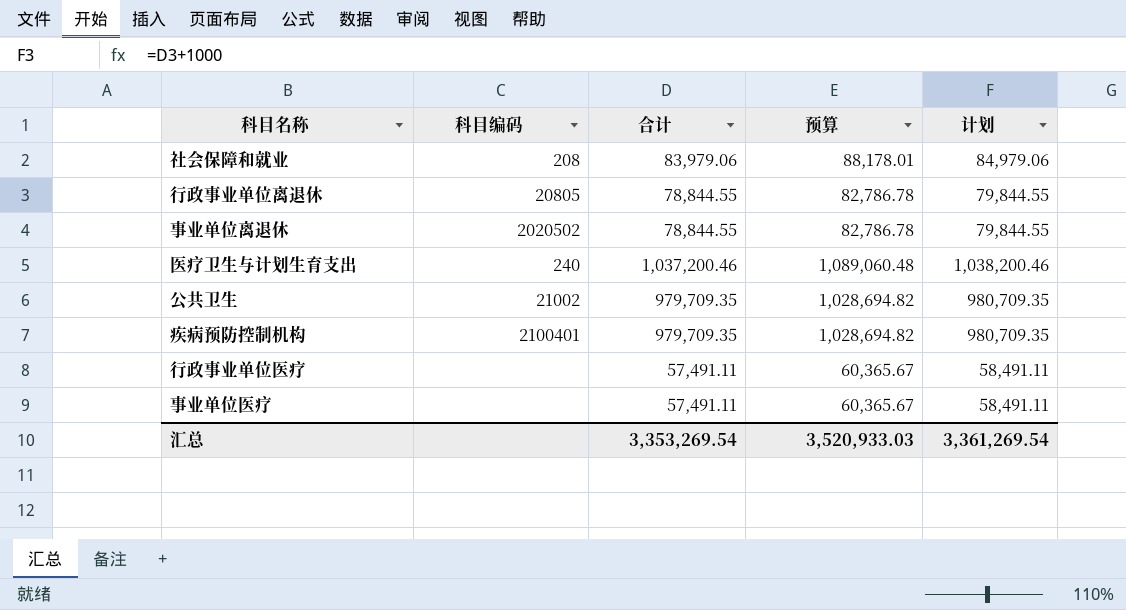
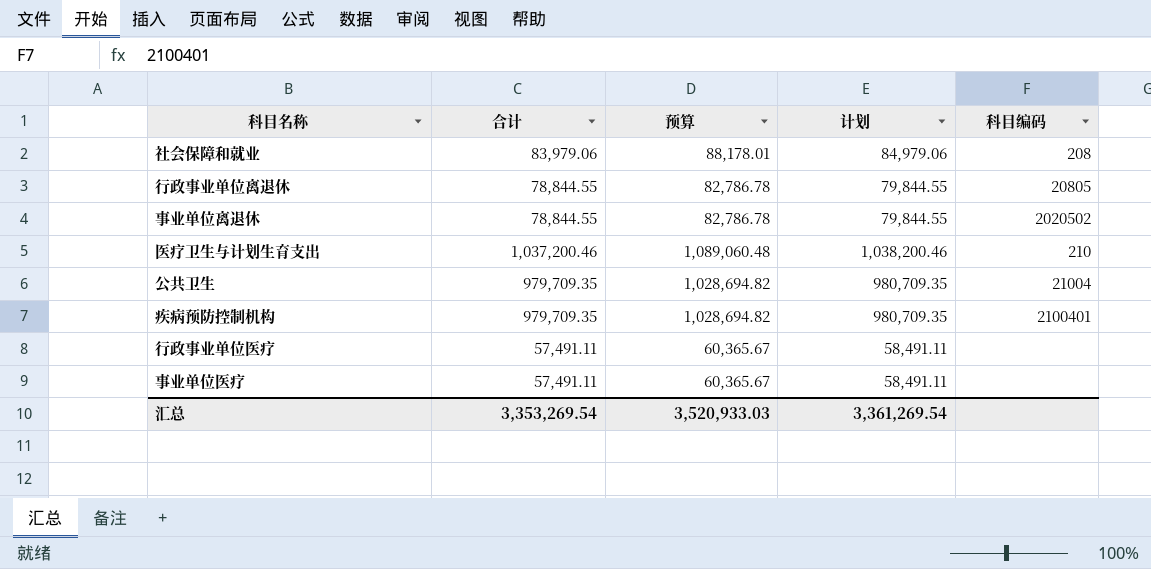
column 科目编码 | position: 2 -> 5
医疗卫生与计划生育支出 | 科目编码: 240 -> 210
公共卫生 | 科目编码: 21002 -> 21004

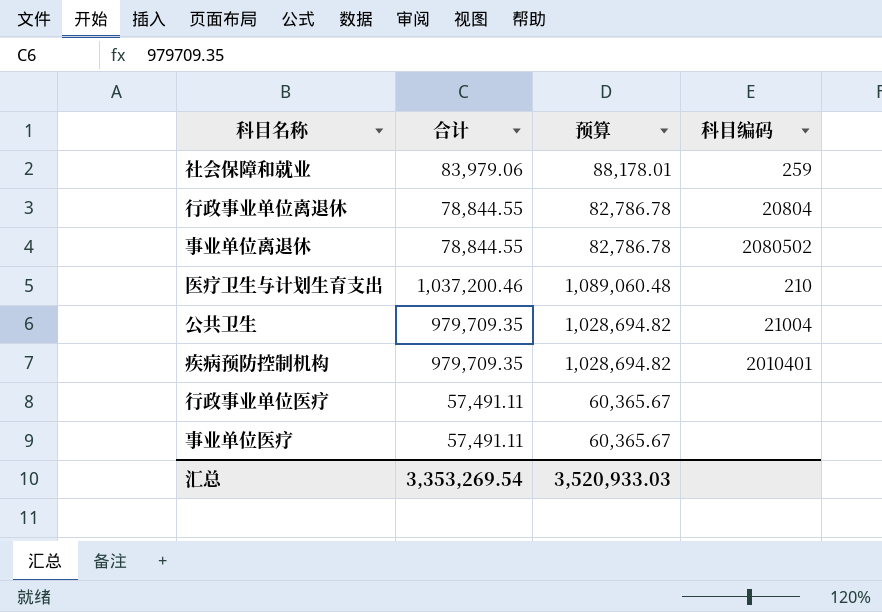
column 计划 | formula: [合计] + 1000 -> none
社会保障和就业 | 科目编码: 208 -> 259
行政事业单位离退休 | 科目编码: 20805 -> 20804
事业单位离退休 | 科目编码: 2020502 -> 2080502
疾病预防控制机构 | 科目编码: 2100401 -> 2010401

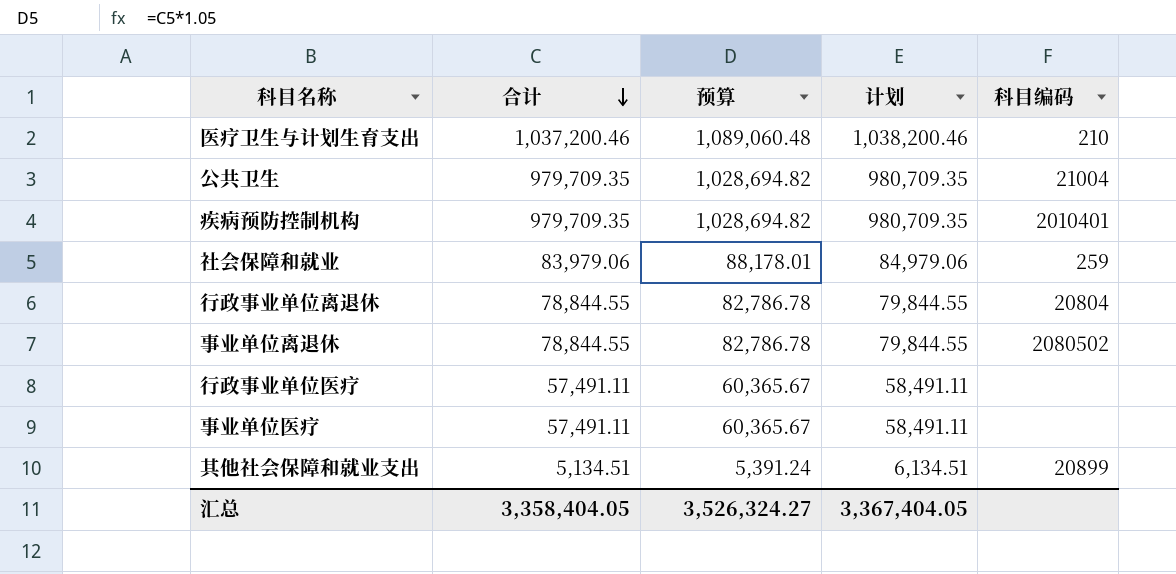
row order: none -> 合计 descending
column 计划 | formula: none -> [合计] + 1000
row 其他社会保障和就业支出: none -> 5,134.51 | 5,391.24 | 6,134.51 | 20899
汇总 | 合计: 3,353,269.54 -> 3,358,404.05
汇总 | 预算: 3,520,933.03 -> 3,526,324.27

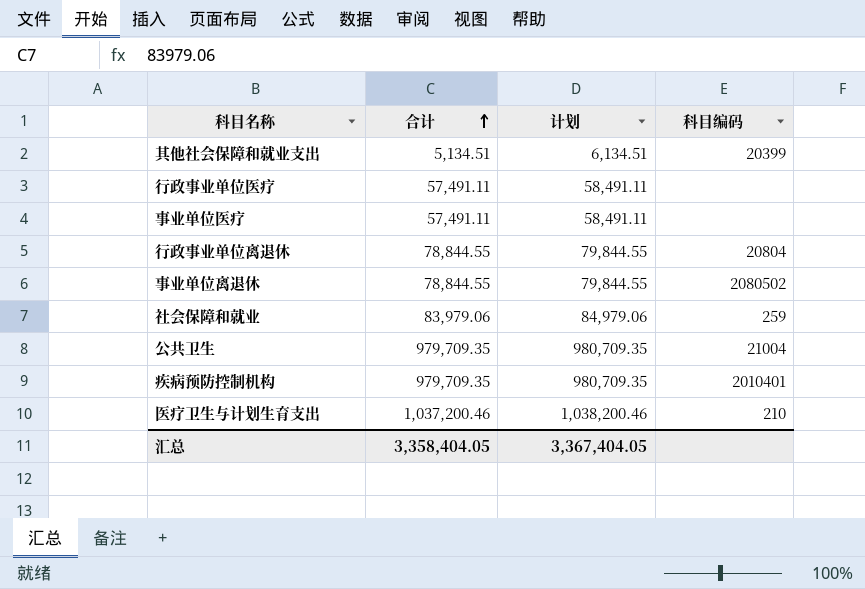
row order: 合计 descending -> 合计 ascending
column 预算 | formula: [合计] * 1.05 -> none
其他社会保障和就业支出 | 科目编码: 20899 -> 20399

